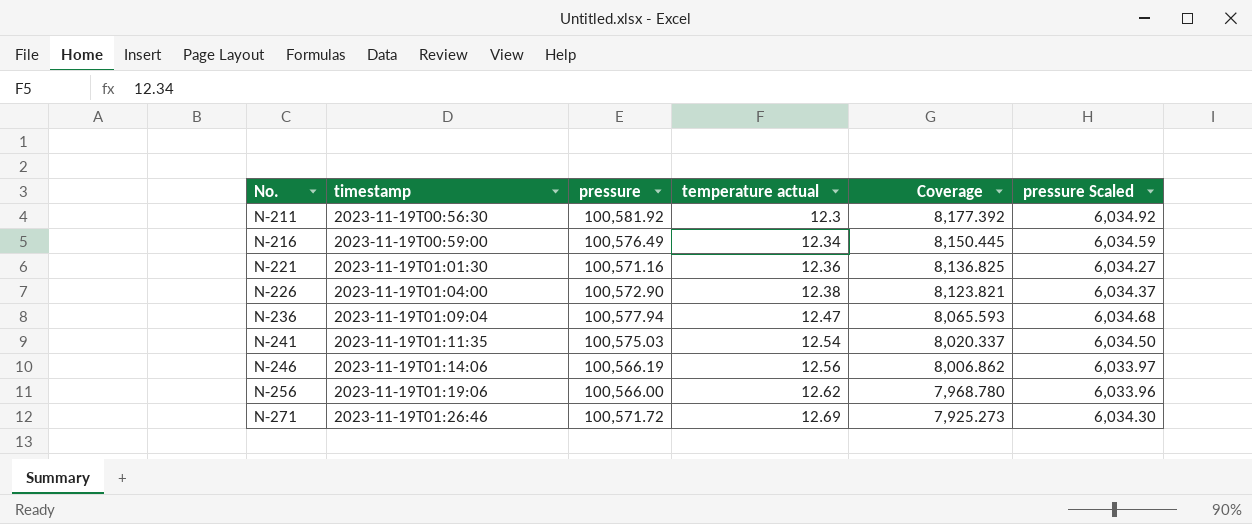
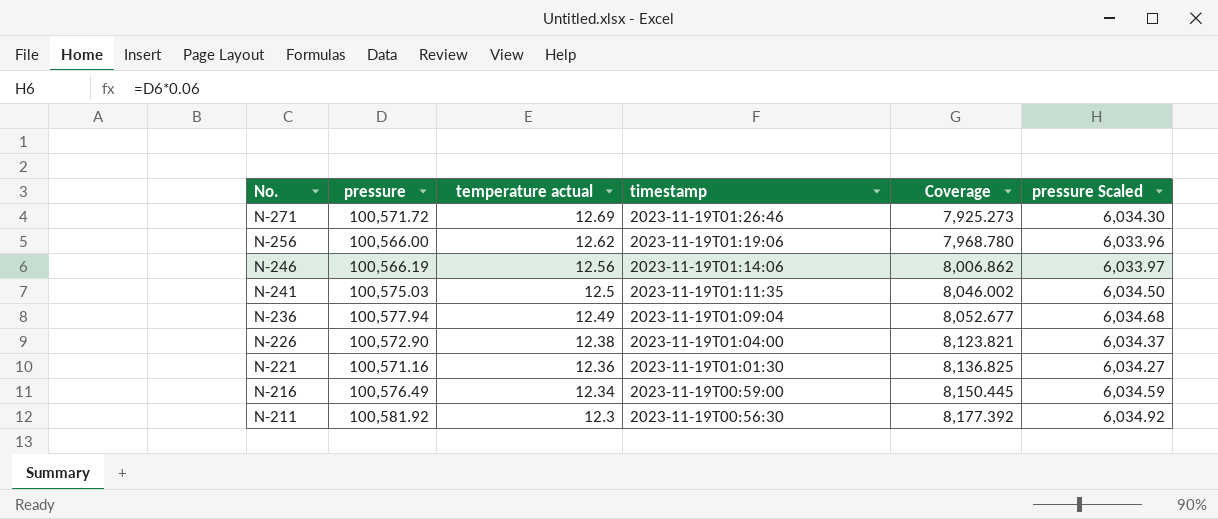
row order: No. ascending -> No. descending
column timestamp | position: 2 -> 4
N-241 | temperature actual: 12.54 -> 12.5
N-241 | Coverage: 8,020.337 -> 8,046.002
N-236 | temperature actual: 12.47 -> 12.49
N-236 | Coverage: 8,065.593 -> 8,052.677

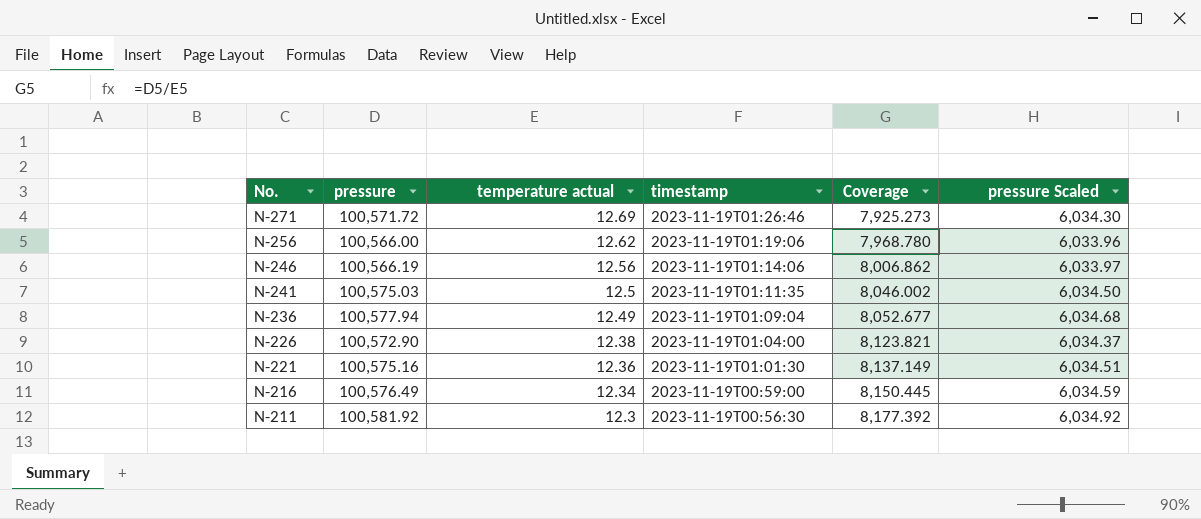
N-221 | pressure: 100,571.16 -> 100,575.16
N-221 | Coverage: 8,136.825 -> 8,137.149
N-221 | pressure Scaled: 6,034.27 -> 6,034.51

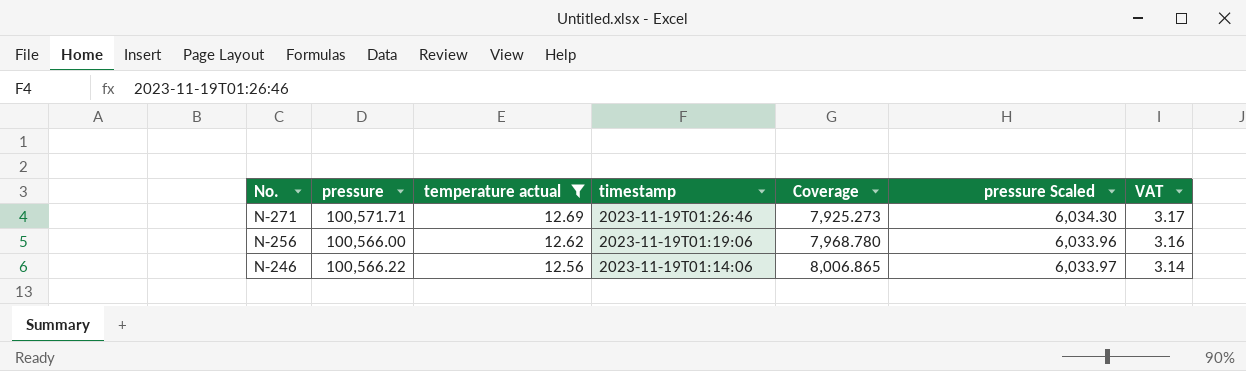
filter: none -> temperature actual >= 12.56
column VAT | formula: none -> [temperature actual] * 0.25
N-271 | pressure: 100,571.72 -> 100,571.71
N-246 | pressure: 100,566.19 -> 100,566.22
N-246 | Coverage: 8,006.862 -> 8,006.865

